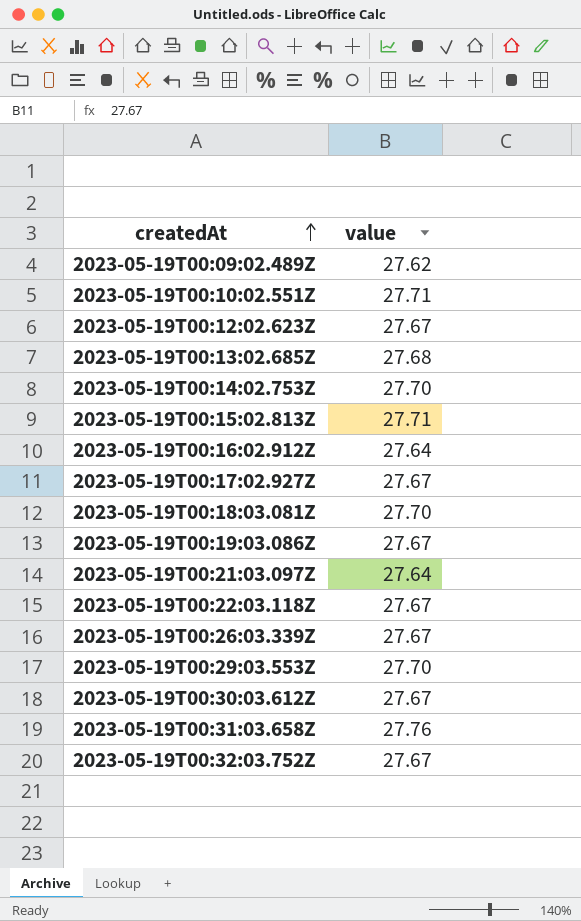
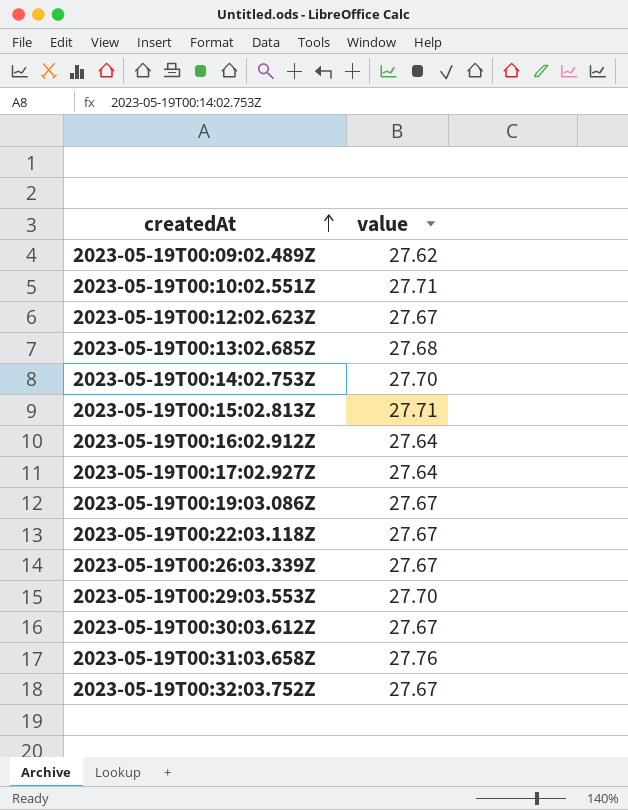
row 2023-05-19T00:18:03.081Z: 27.70 -> none
row 2023-05-19T00:21:03.097Z: 27.64 -> none
2023-05-19T00:17:02.927Z | value: 27.67 -> 27.64

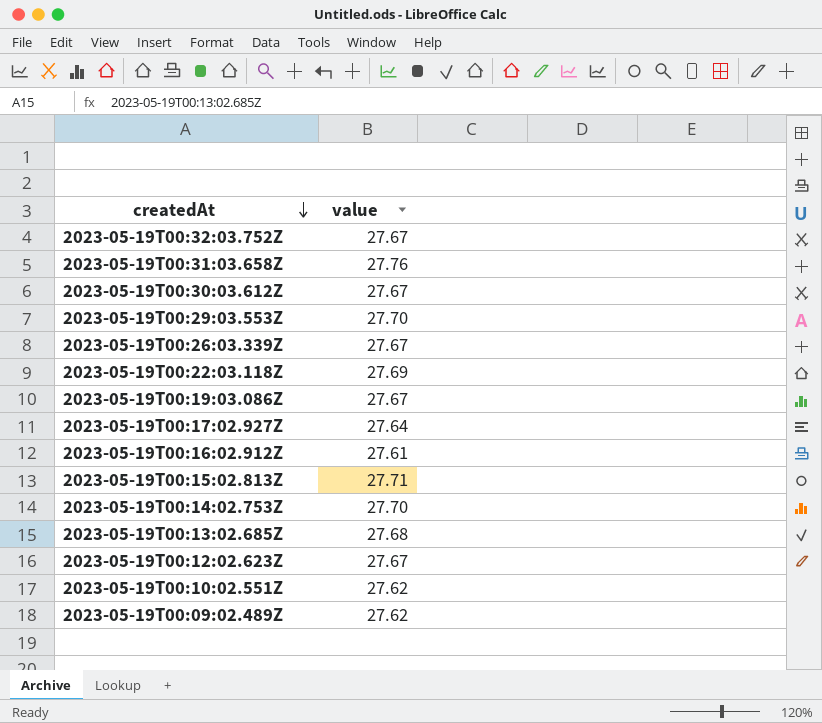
row order: createdAt ascending -> createdAt descending
2023-05-19T00:22:03.118Z | value: 27.67 -> 27.69
2023-05-19T00:16:02.912Z | value: 27.64 -> 27.61
2023-05-19T00:10:02.551Z | value: 27.71 -> 27.62

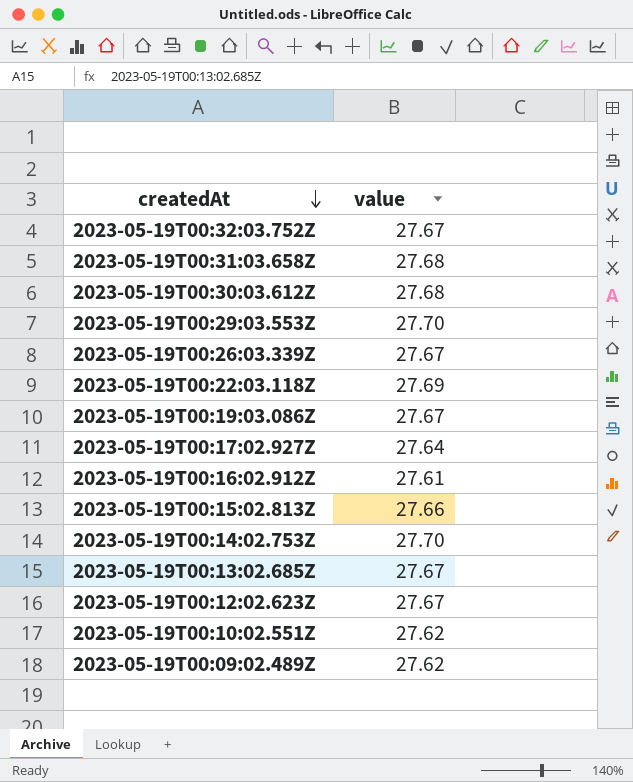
2023-05-19T00:31:03.658Z | value: 27.76 -> 27.68
2023-05-19T00:30:03.612Z | value: 27.67 -> 27.68
2023-05-19T00:15:02.813Z | value: 27.71 -> 27.66
2023-05-19T00:13:02.685Z | value: 27.68 -> 27.67

